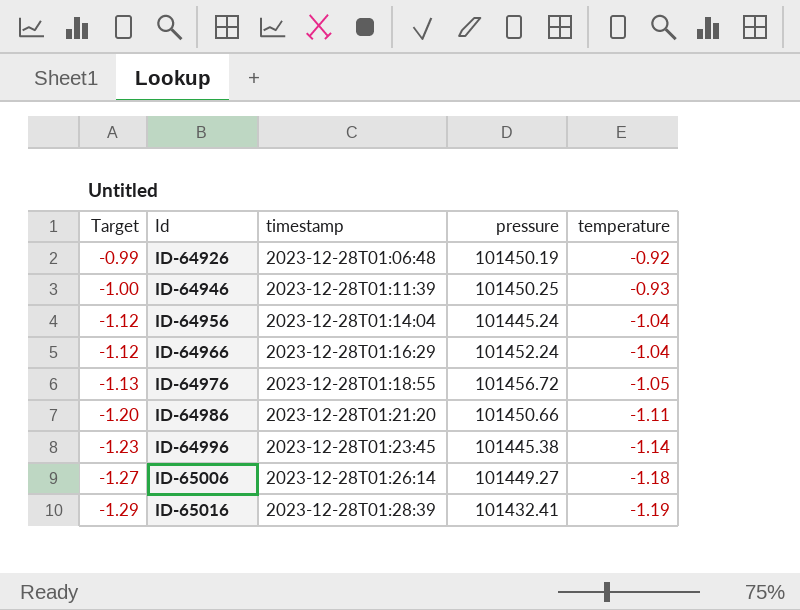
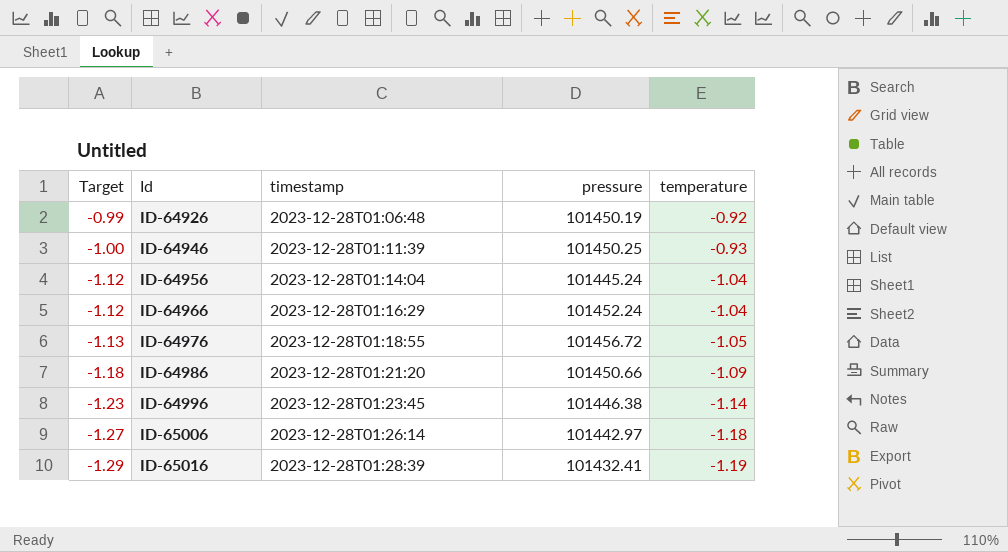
ID-64986 | Target: -1.20 -> -1.18
ID-64986 | temperature: -1.11 -> -1.09
ID-64996 | pressure: 101445.38 -> 101446.38
ID-65006 | pressure: 101449.27 -> 101442.97

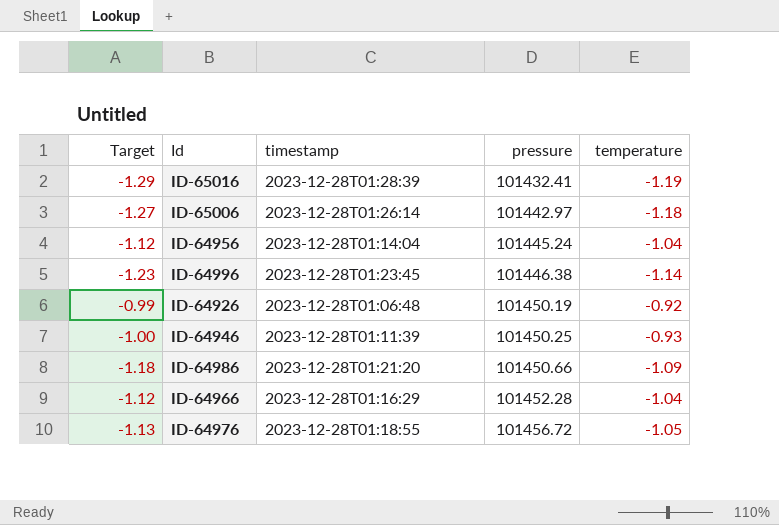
row order: Target descending -> pressure ascending
ID-64966 | pressure: 101452.24 -> 101452.28

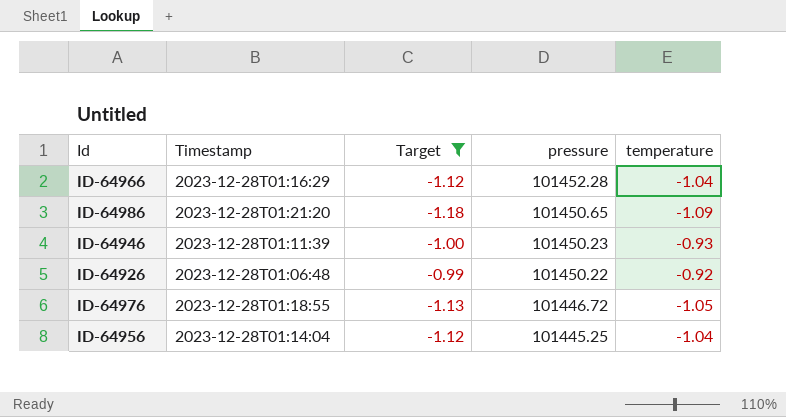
filter: none -> Target >= -1.18
row order: pressure ascending -> pressure descending
column name: timestamp -> Timestamp
column Target | position: 1 -> 3
ID-64986 | pressure: 101450.66 -> 101450.65
ID-64946 | pressure: 101450.25 -> 101450.23
ID-64926 | pressure: 101450.19 -> 101450.22
ID-64976 | pressure: 101456.72 -> 101446.72
ID-64956 | pressure: 101445.24 -> 101445.25

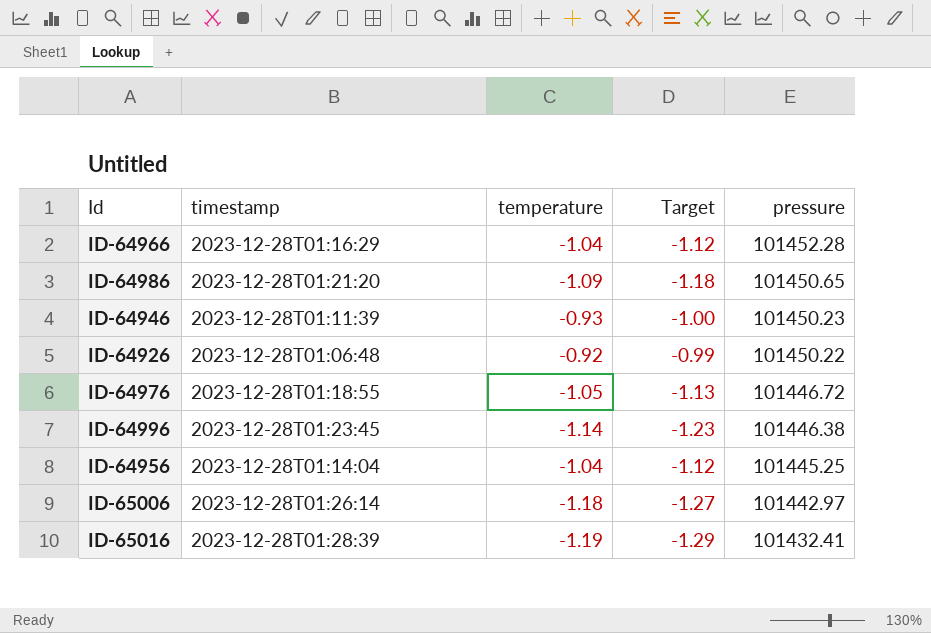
filter: Target >= -1.18 -> none
column name: Timestamp -> timestamp
column temperature | position: 5 -> 3

